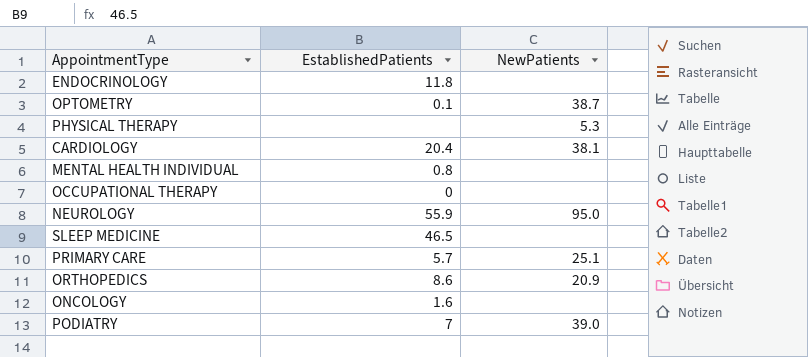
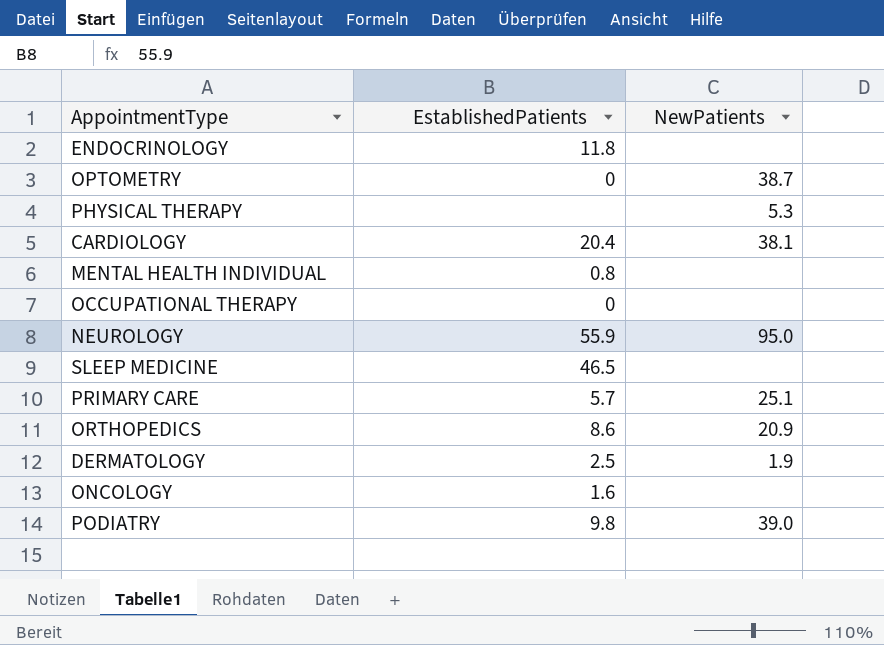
OPTOMETRY | EstablishedPatients: 0.1 -> 0
row DERMATOLOGY: none -> 2.5 | 1.9
PODIATRY | EstablishedPatients: 7 -> 9.8

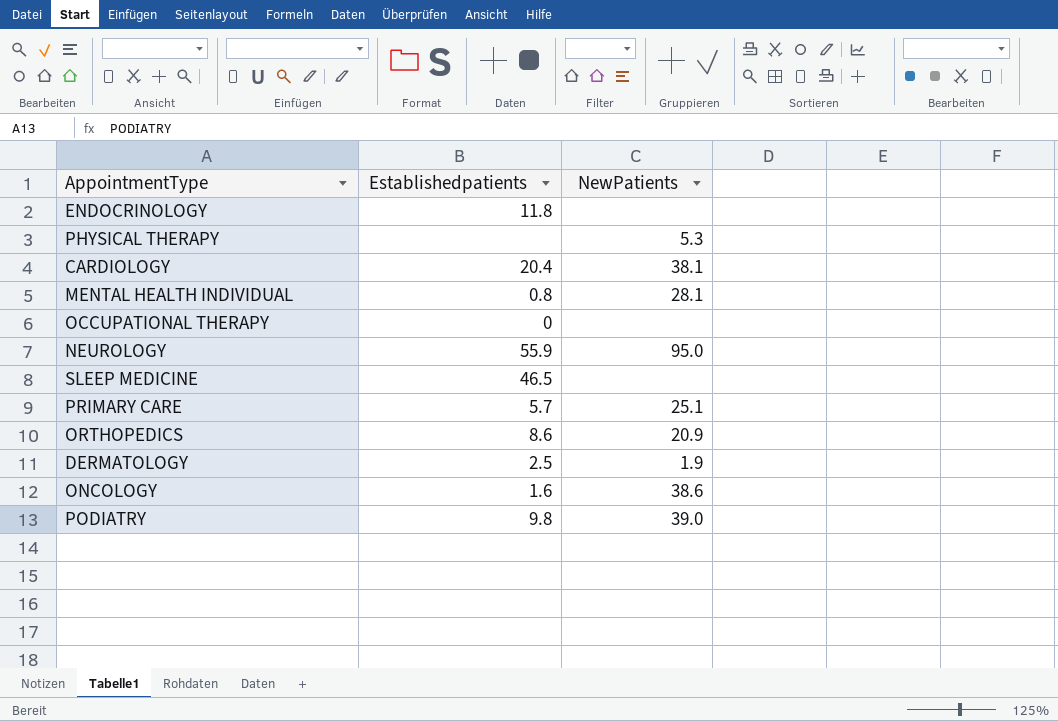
column name: EstablishedPatients -> Establishedpatients
row OPTOMETRY: 0 | 38.7 -> none
MENTAL HEALTH INDIVIDUAL | NewPatients: none -> 28.1
ONCOLOGY | NewPatients: none -> 38.6

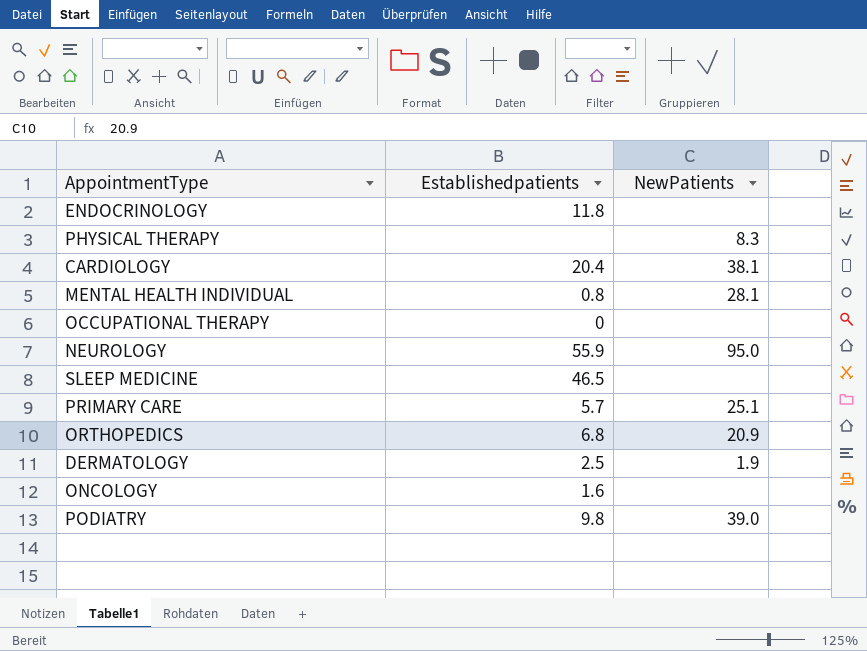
PHYSICAL THERAPY | NewPatients: 5.3 -> 8.3
ORTHOPEDICS | Establishedpatients: 8.6 -> 6.8
ONCOLOGY | NewPatients: 38.6 -> none

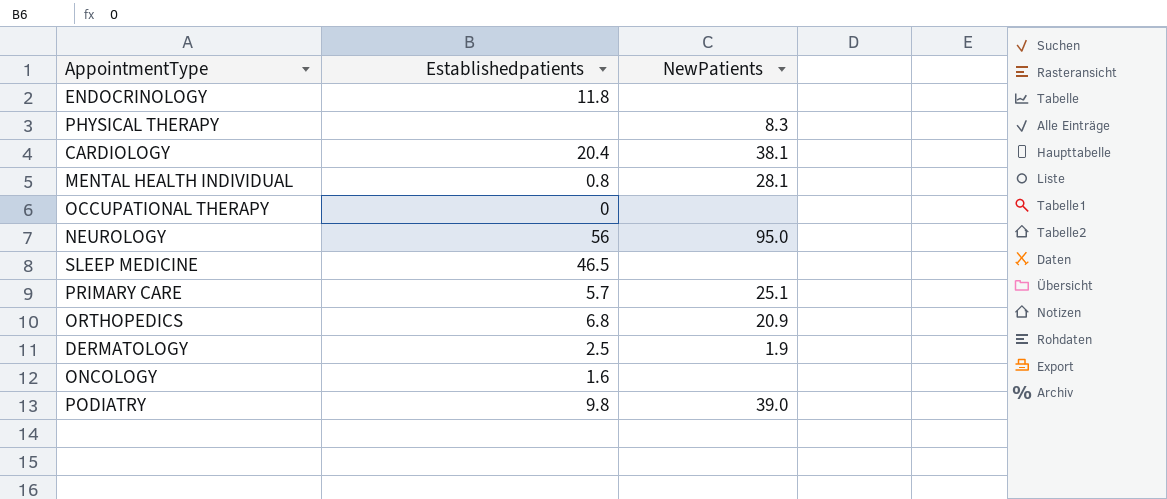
NEUROLOGY | Establishedpatients: 55.9 -> 56

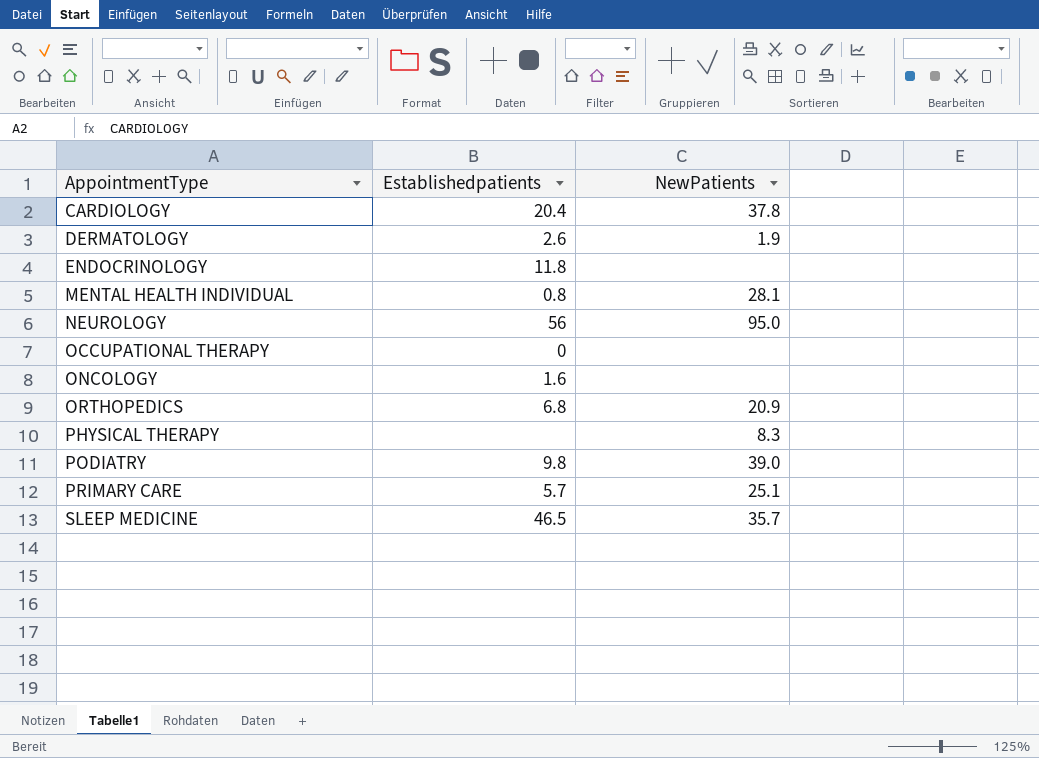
row order: none -> AppointmentType ascending
CARDIOLOGY | NewPatients: 38.1 -> 37.8
DERMATOLOGY | Establishedpatients: 2.5 -> 2.6
SLEEP MEDICINE | NewPatients: none -> 35.7

